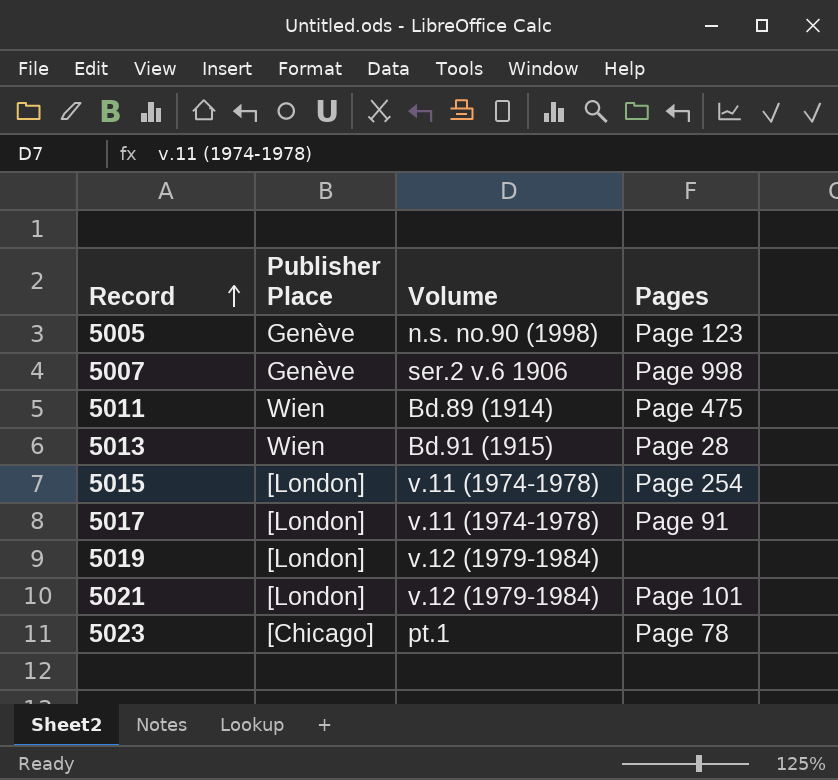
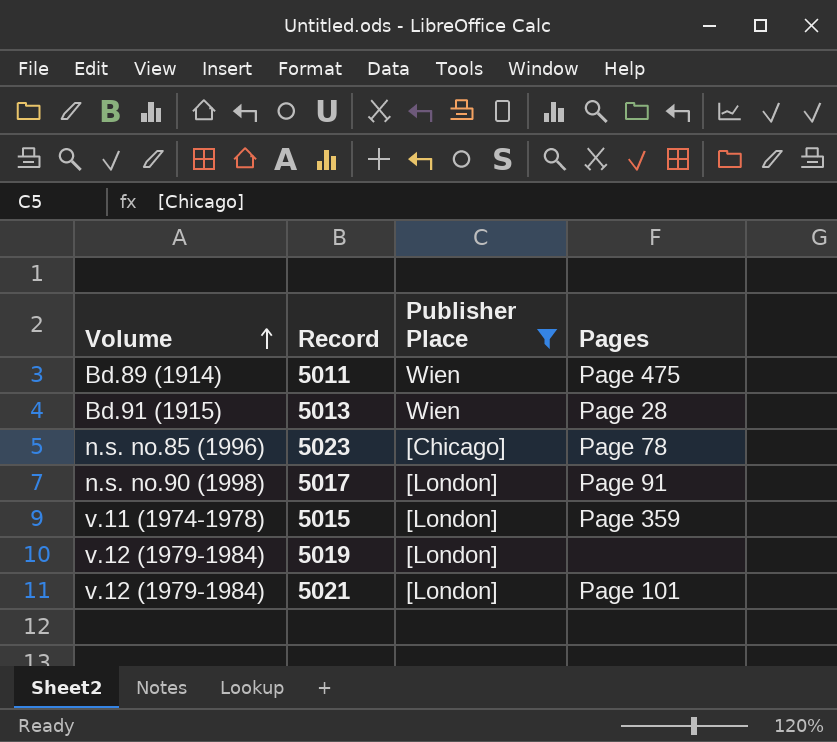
filter: none -> Publisher Place != Genève
row order: Record ascending -> Volume ascending
column Volume | position: 3 -> 1
5023 | Volume: pt.1 -> n.s. no.85 (1996)
5017 | Volume: v.11 (1974-1978) -> n.s. no.90 (1998)
5015 | Pages: Page 254 -> Page 359

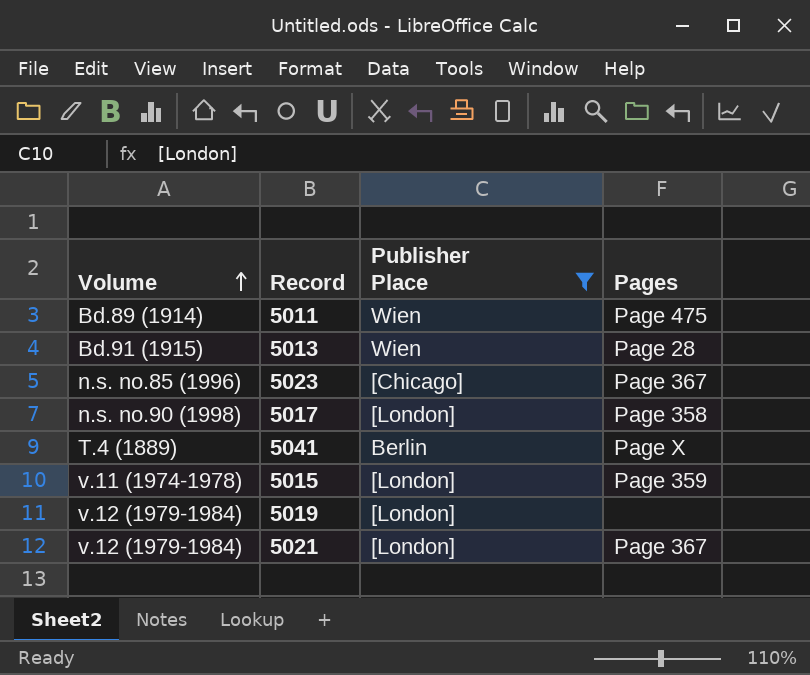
5023 | Pages: Page 78 -> Page 367
5017 | Pages: Page 91 -> Page 358
row 5041: none -> T.4 (1889) | Berlin | Page X
5021 | Pages: Page 101 -> Page 367

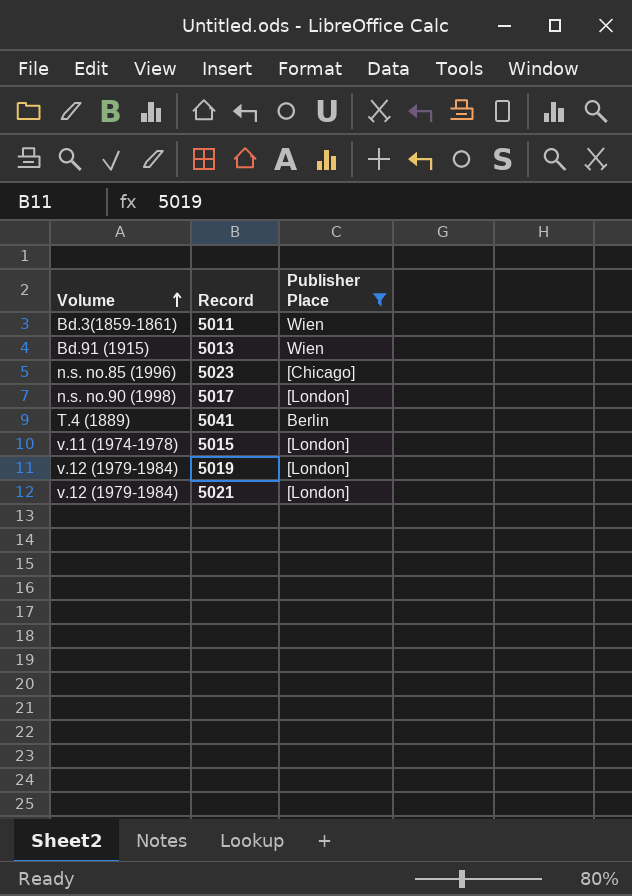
column Pages | position: 4 -> none
5011 | Volume: Bd.89 (1914) -> Bd.3(1859-1861)

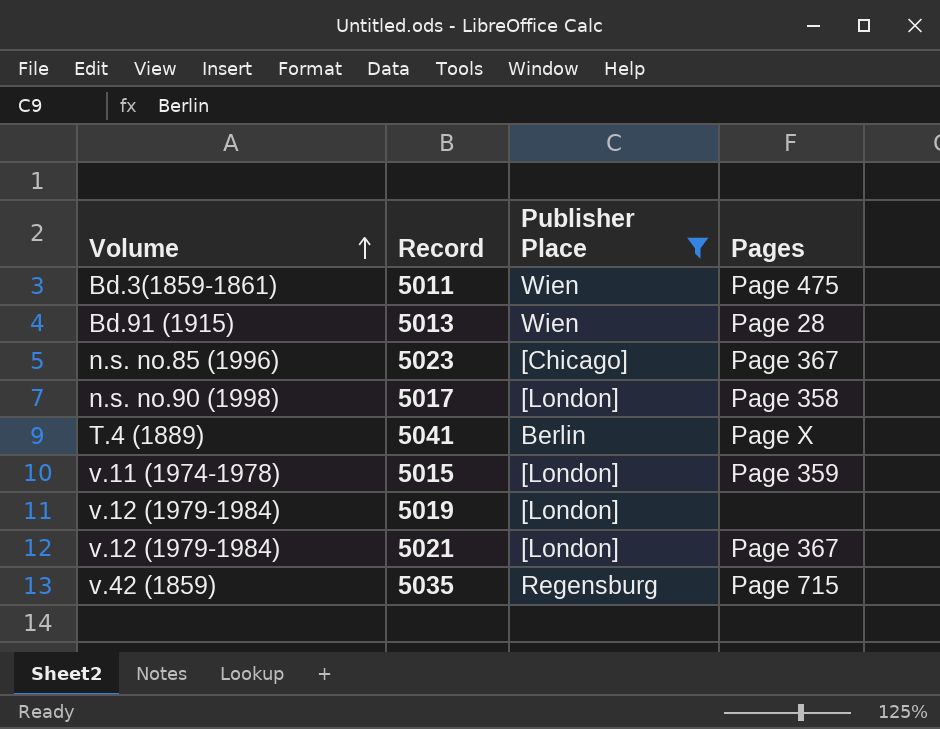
column Pages | position: none -> 4
row 5035: none -> v.42 (1859) | Regensburg | Page 715

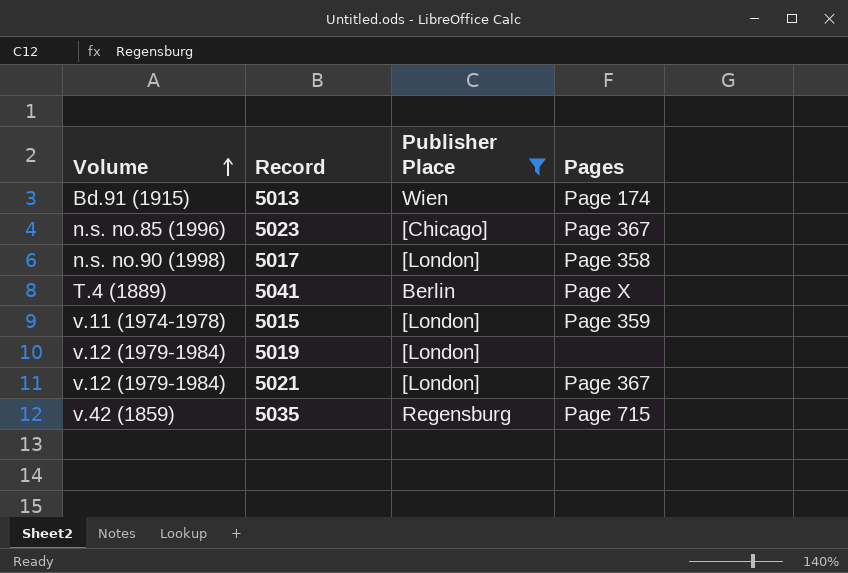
row 5011: Bd.3(1859-1861) | Wien | Page 475 -> none
5013 | Pages: Page 28 -> Page 174

